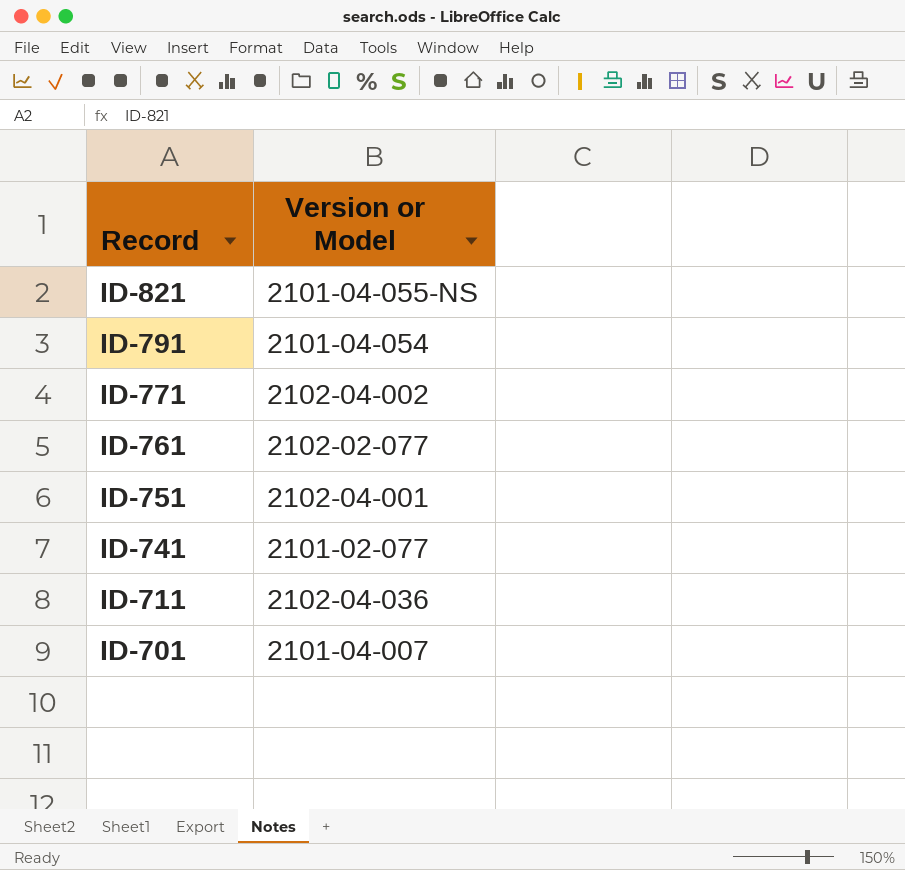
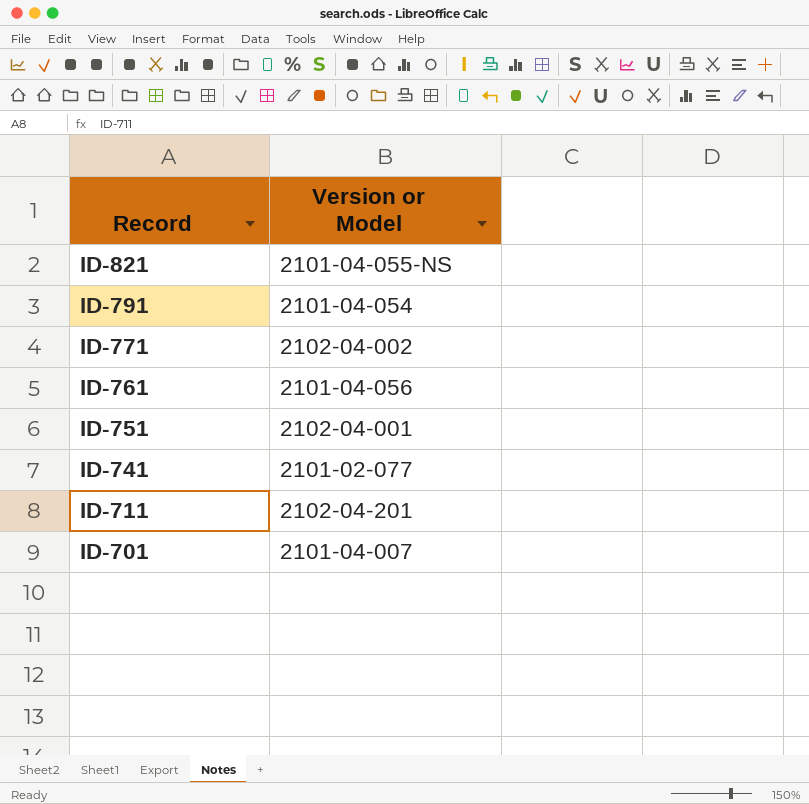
ID-761 | Version or Model: 2102-02-077 -> 2101-04-056
ID-711 | Version or Model: 2102-04-036 -> 2102-04-201

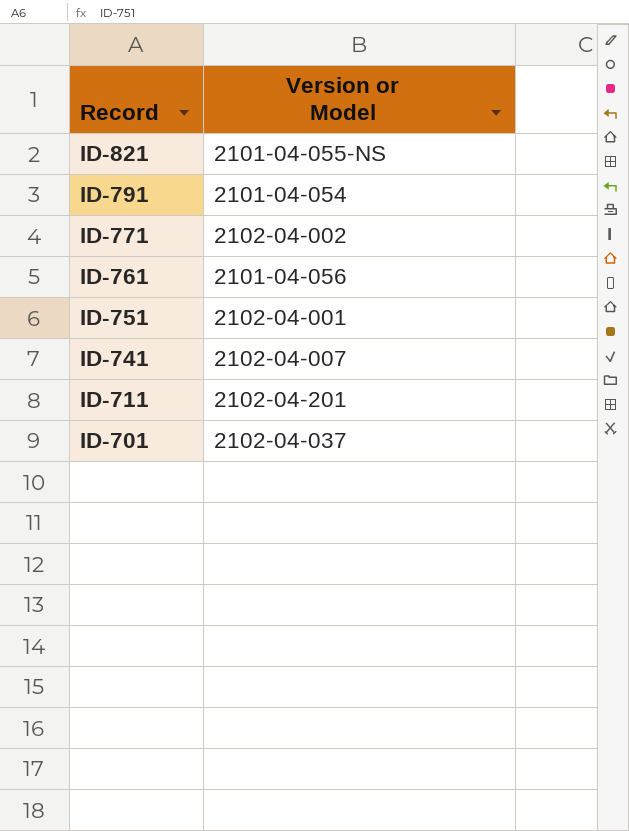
ID-741 | Version or Model: 2101-02-077 -> 2102-04-007
ID-701 | Version or Model: 2101-04-007 -> 2102-04-037

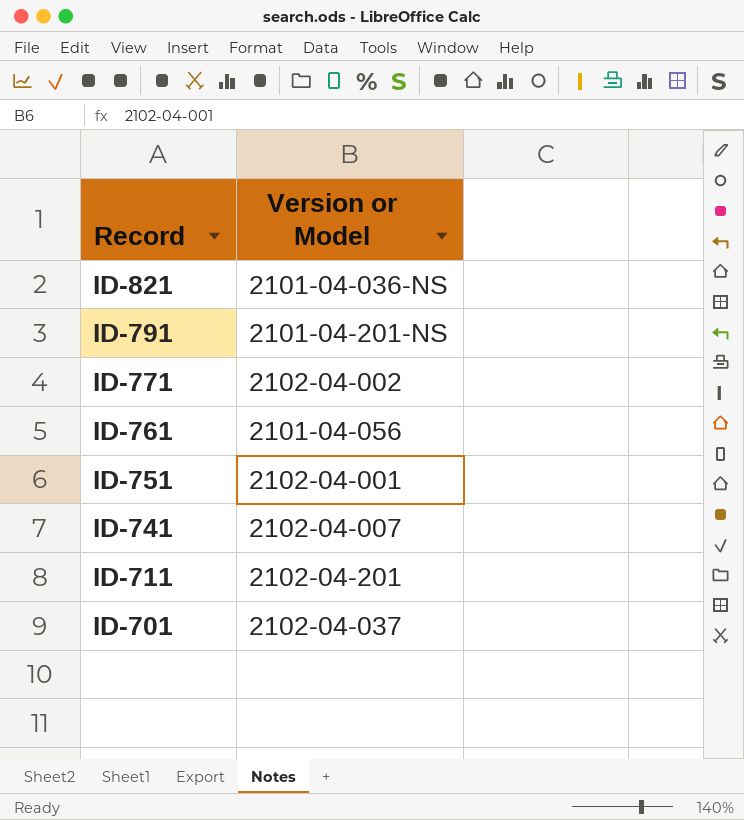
ID-821 | Version or Model: 2101-04-055-NS -> 2101-04-036-NS
ID-791 | Version or Model: 2101-04-054 -> 2101-04-201-NS

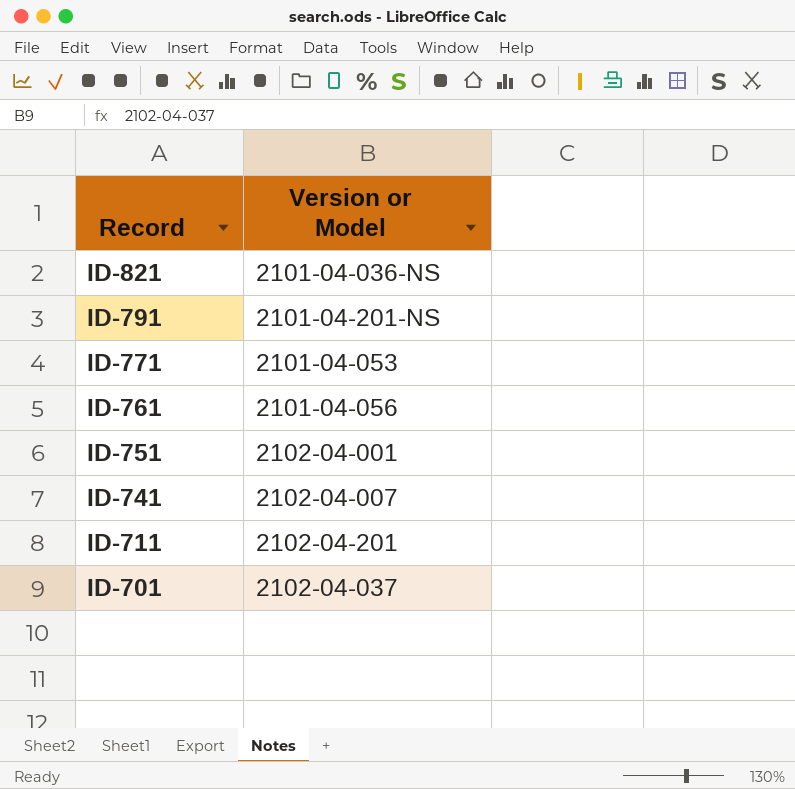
ID-771 | Version or Model: 2102-04-002 -> 2101-04-053

